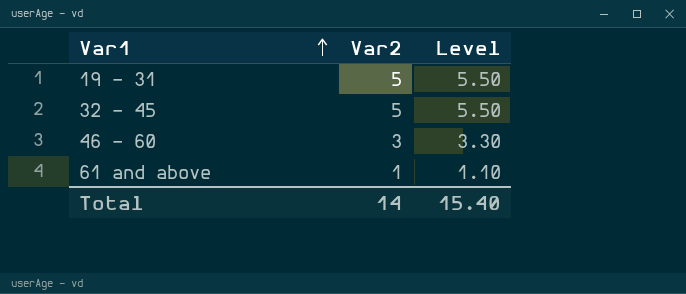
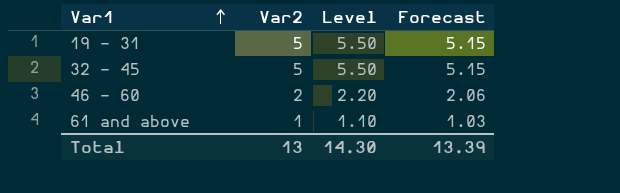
column Forecast | formula: none -> [Var2] * 1.03
46 - 60 | Var2: 3 -> 2
46 - 60 | Level: 3.30 -> 2.20
Total | Var2: 14 -> 13
Total | Level: 15.40 -> 14.30

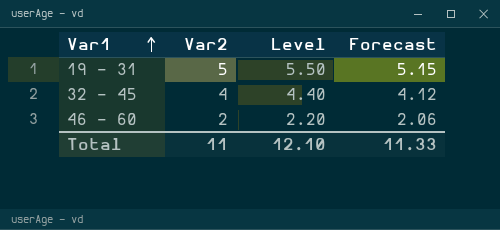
row 61 and above: 1 | 1.10 | 1.03 -> none
32 - 45 | Var2: 5 -> 4
32 - 45 | Level: 5.50 -> 4.40
32 - 45 | Forecast: 5.15 -> 4.12
Total | Var2: 13 -> 11
Total | Level: 14.30 -> 12.10
Total | Forecast: 13.39 -> 11.33

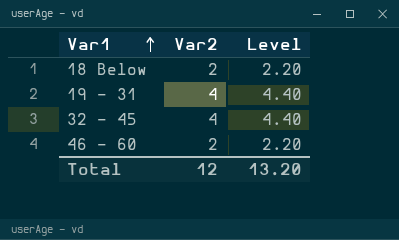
column Forecast | formula: [Var2] * 1.03 -> none
row 18 Below: none -> 2 | 2.20
19 - 31 | Var2: 5 -> 4
19 - 31 | Level: 5.50 -> 4.40
Total | Var2: 11 -> 12
Total | Level: 12.10 -> 13.20

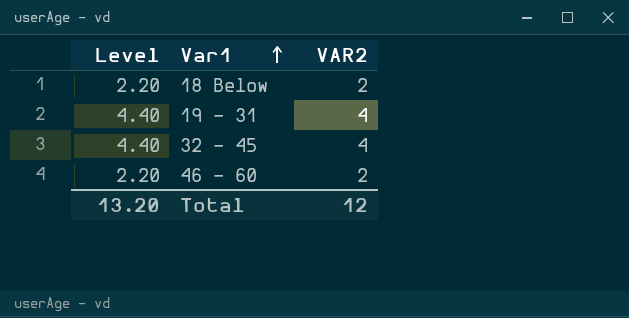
column Level | position: 3 -> 1
column name: Var2 -> VAR2

